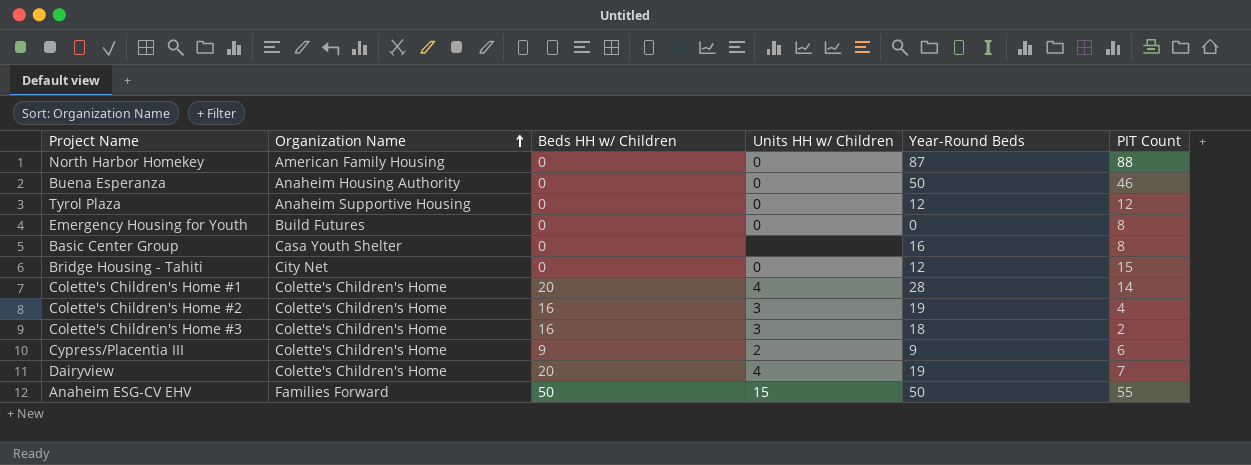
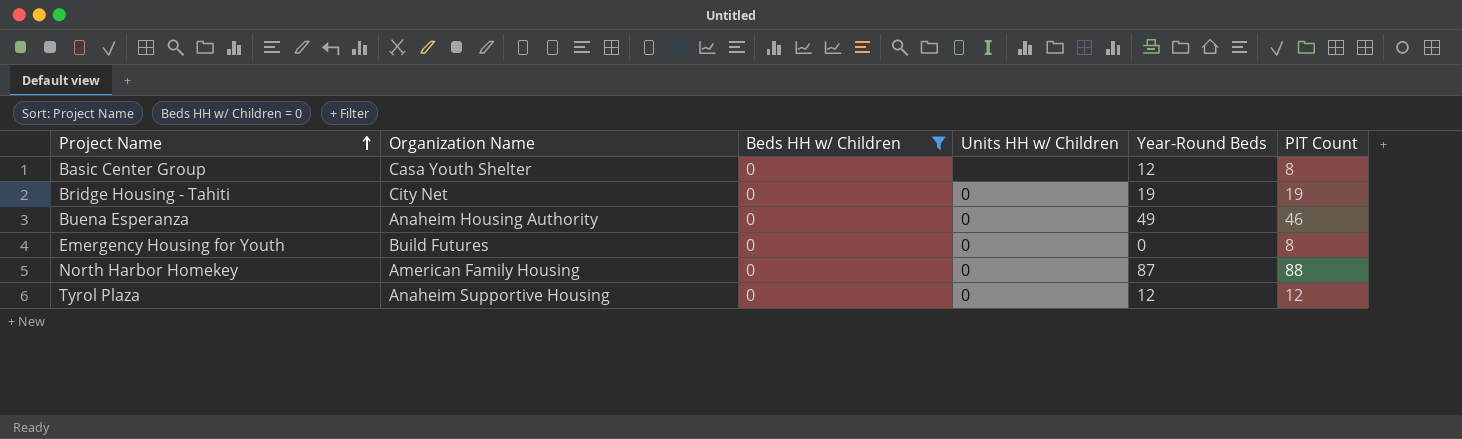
filter: none -> Beds HH w/ Children = 0
row order: Organization Name ascending -> Project Name ascending
Basic Center Group | Year-Round Beds: 16 -> 12
Bridge Housing - Tahiti | Year-Round Beds: 12 -> 19
Bridge Housing - Tahiti | PIT Count: 15 -> 19
Buena Esperanza | Year-Round Beds: 50 -> 49

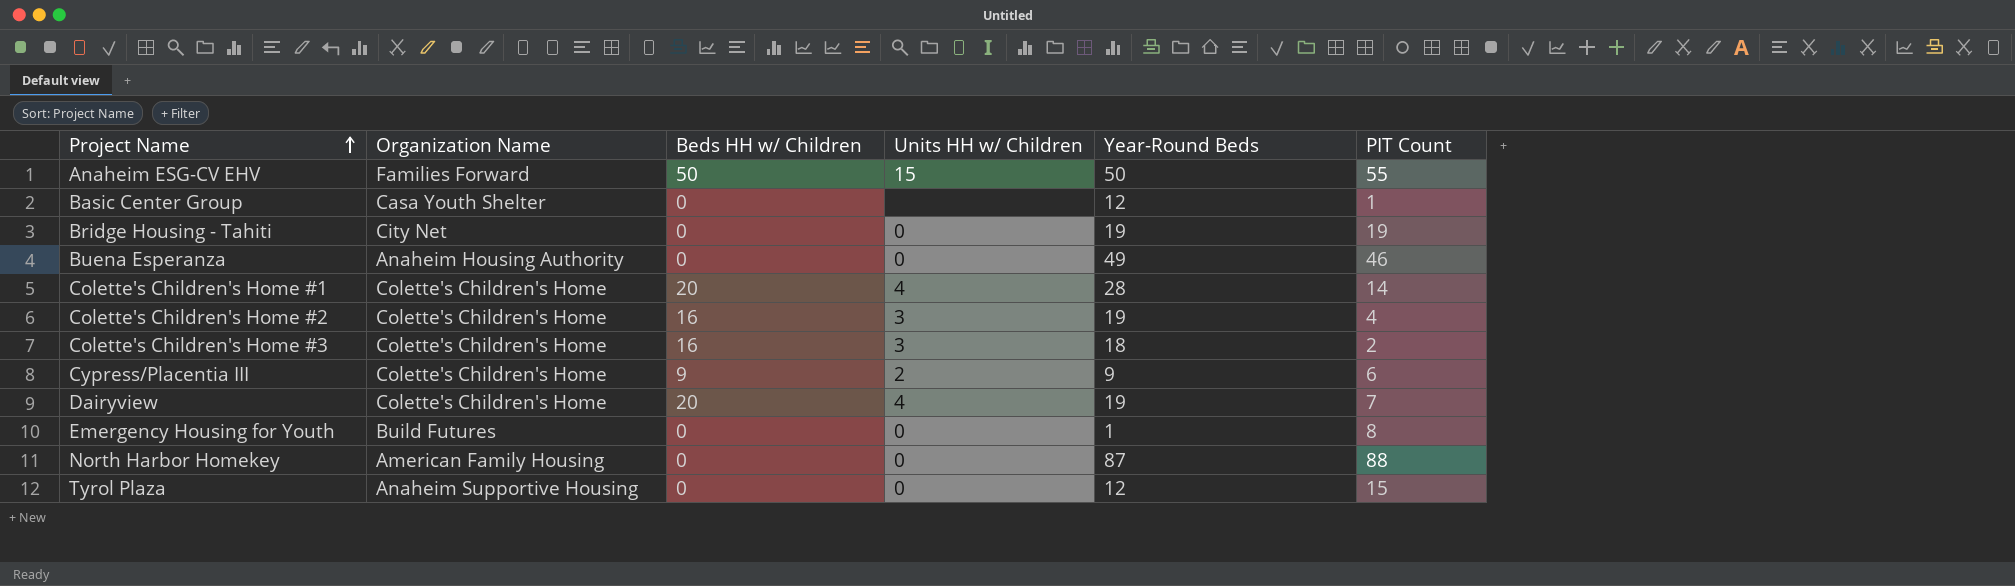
filter: Beds HH w/ Children = 0 -> none
Basic Center Group | PIT Count: 8 -> 1
Emergency Housing for Youth | Year-Round Beds: 0 -> 1
Tyrol Plaza | PIT Count: 12 -> 15

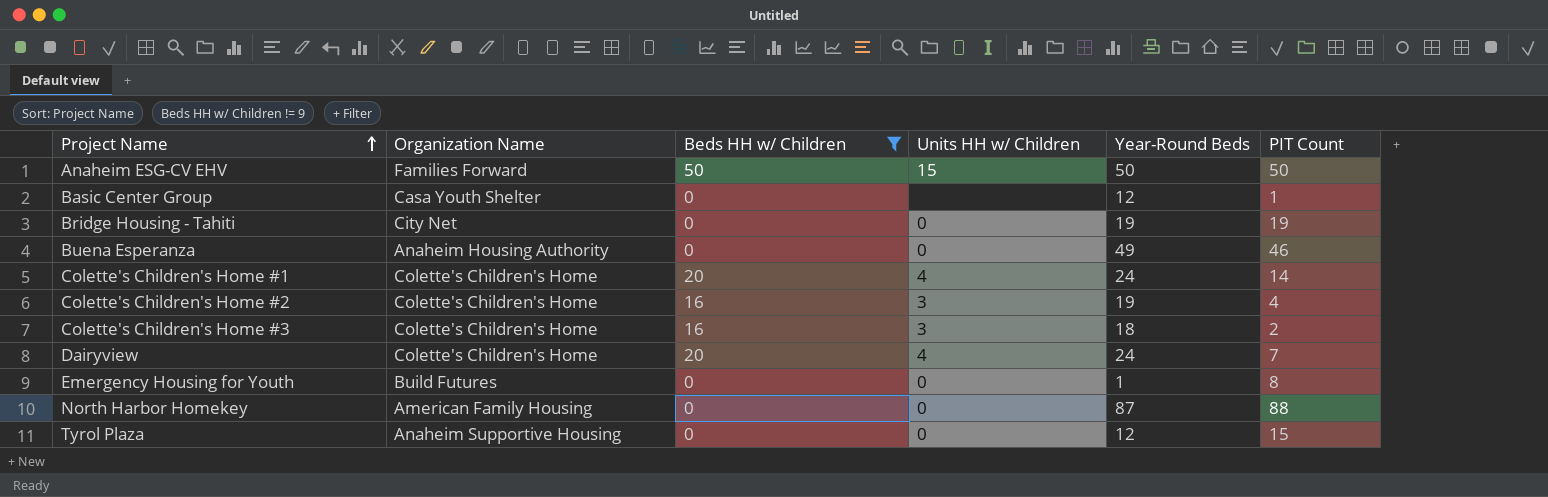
filter: none -> Beds HH w/ Children != 9
Anaheim ESG-CV EHV | PIT Count: 55 -> 50
Colette's Children's Home #1 | Year-Round Beds: 28 -> 24
Dairyview | Year-Round Beds: 19 -> 24

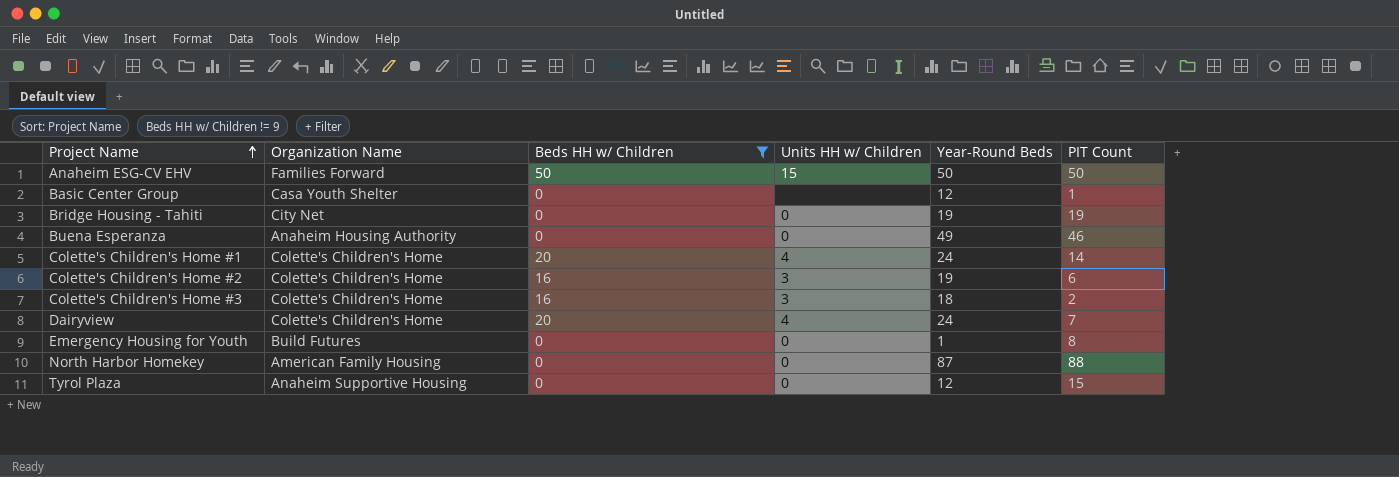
Colette's Children's Home #2 | PIT Count: 4 -> 6

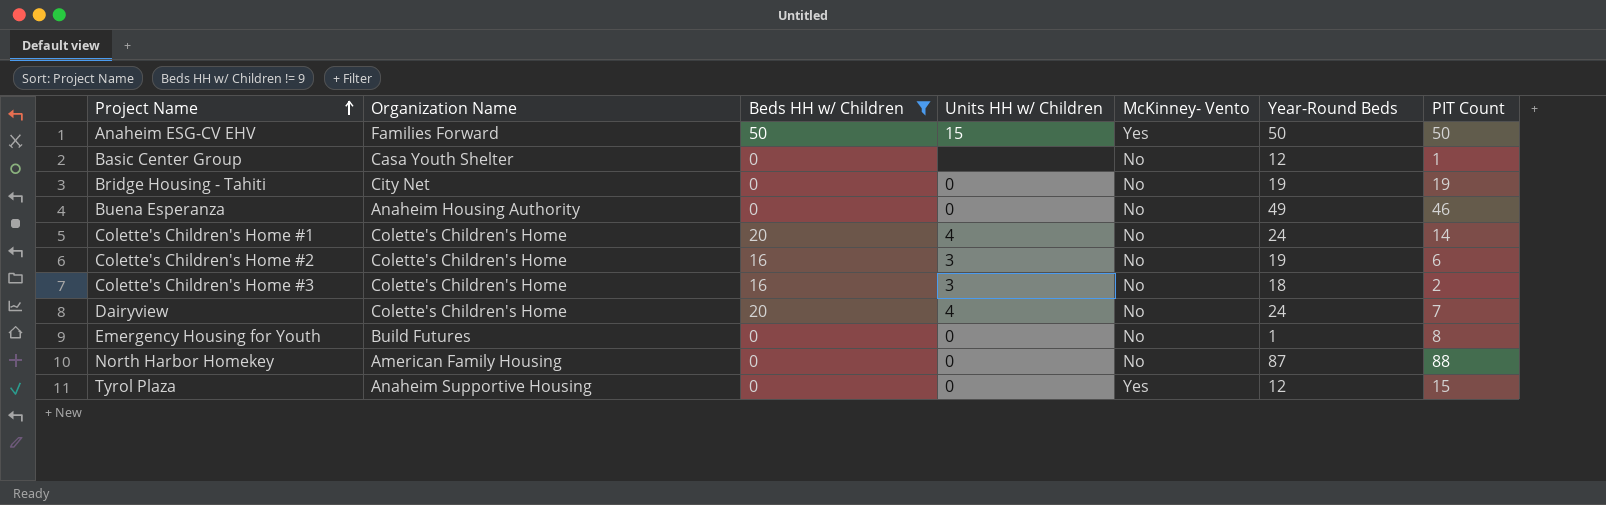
column McKinney- Vento | position: none -> 5

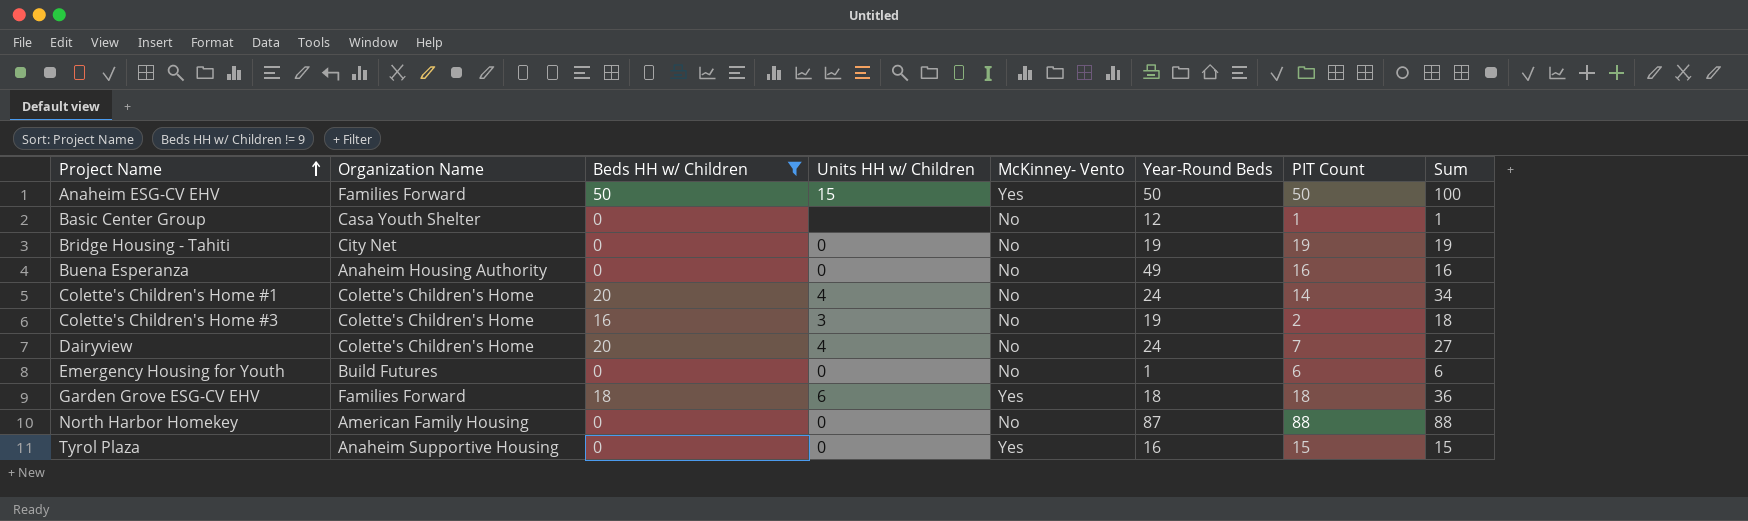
column Sum | formula: none -> [Beds HH w/ Children] + [PIT Count]
row Colette's Children's Home #2: Colette's Children's Home | 16 | 3 | No | 19 | 6 -> none
Buena Esperanza | PIT Count: 46 -> 16
Colette's Children's Home #3 | Year-Round Beds: 18 -> 19
Emergency Housing for Youth | PIT Count: 8 -> 6
row Garden Grove ESG-CV EHV: none -> Families Forward | 18 | 6 | Yes | 18 | 18 | 36
Tyrol Plaza | Year-Round Beds: 12 -> 16

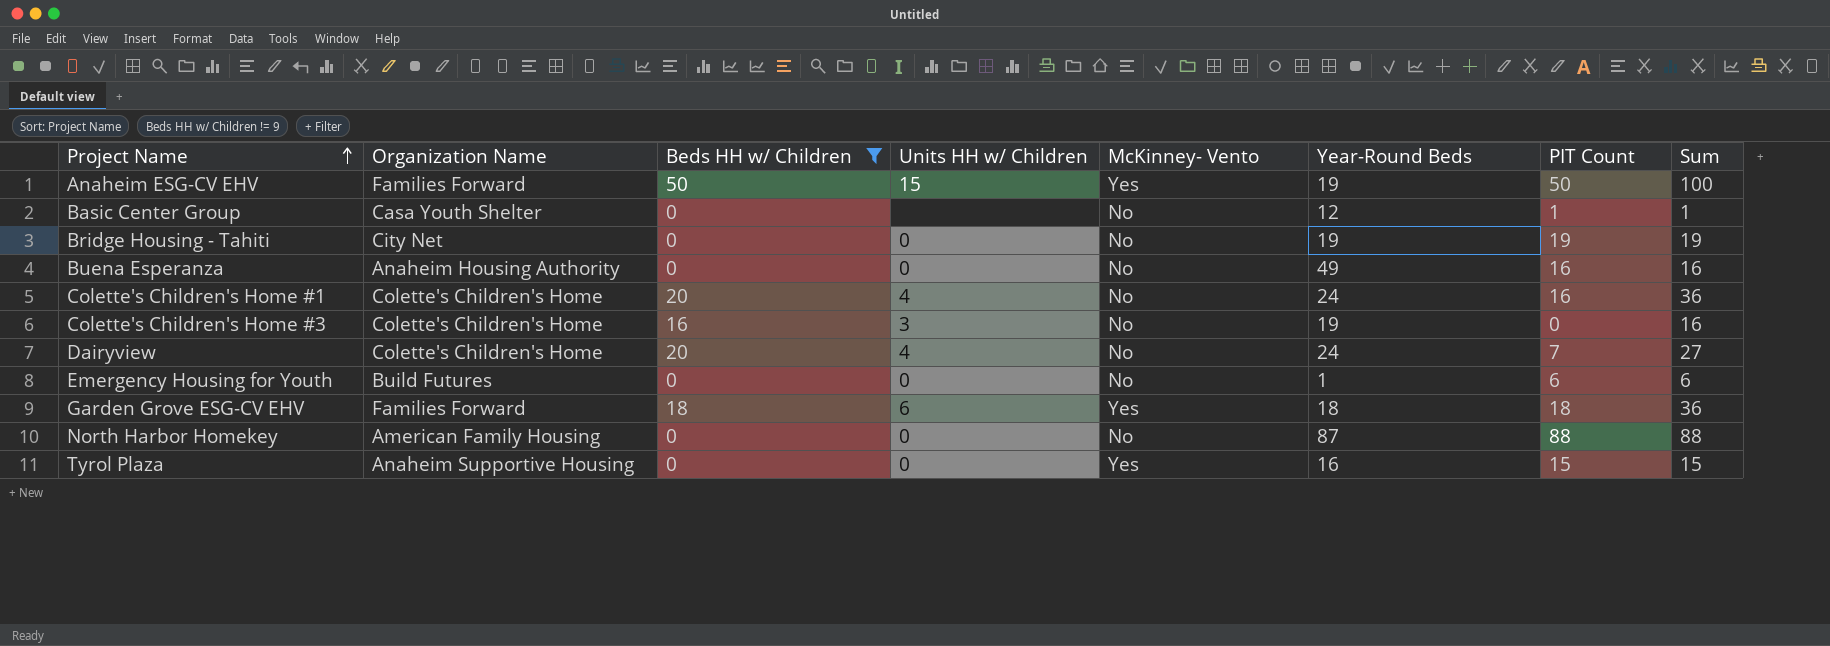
Anaheim ESG-CV EHV | Year-Round Beds: 50 -> 19
Colette's Children's Home #1 | PIT Count: 14 -> 16
Colette's Children's Home #1 | Sum: 34 -> 36
Colette's Children's Home #3 | PIT Count: 2 -> 0
Colette's Children's Home #3 | Sum: 18 -> 16

